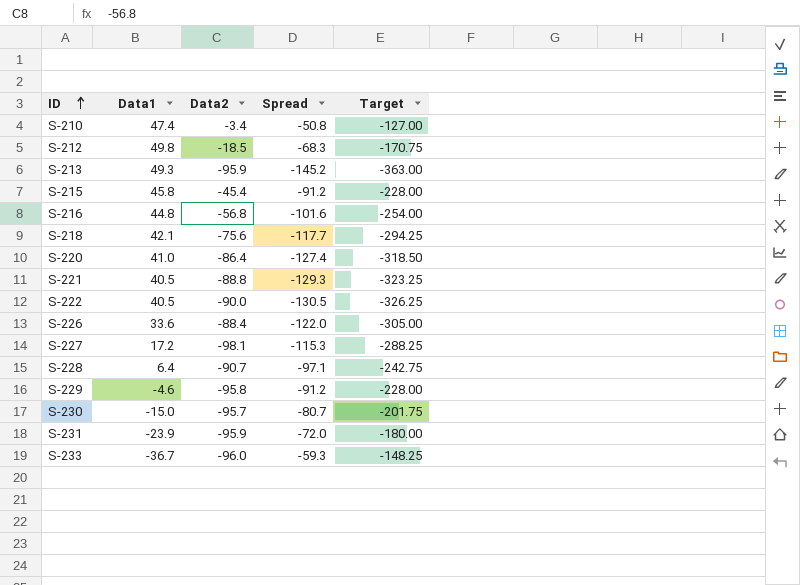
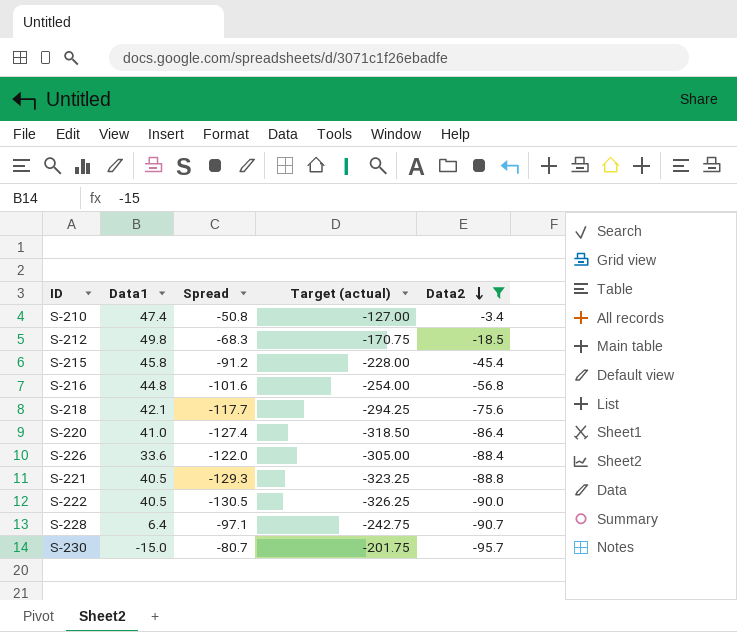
filter: none -> Data2 >= -95.7
row order: ID ascending -> Data2 descending
column name: Target -> Target (actual)
column Data2 | position: 3 -> 5

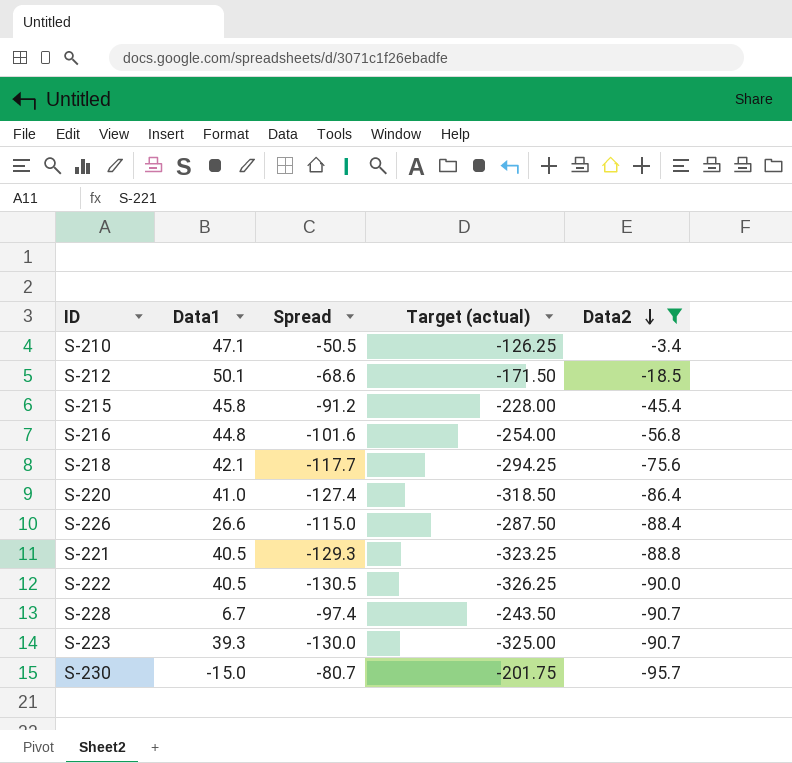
S-210 | Data1: 47.4 -> 47.1
S-210 | Spread: -50.8 -> -50.5
S-210 | Target (actual): -127.00 -> -126.25
S-212 | Data1: 49.8 -> 50.1
S-212 | Spread: -68.3 -> -68.6
S-212 | Target (actual): -170.75 -> -171.50
S-226 | Data1: 33.6 -> 26.6
S-226 | Spread: -122.0 -> -115.0
S-226 | Target (actual): -305.00 -> -287.50
S-228 | Data1: 6.4 -> 6.7
S-228 | Spread: -97.1 -> -97.4
S-228 | Target (actual): -242.75 -> -243.50
row S-223: none -> 39.3 | -130.0 | -325.00 | -90.7

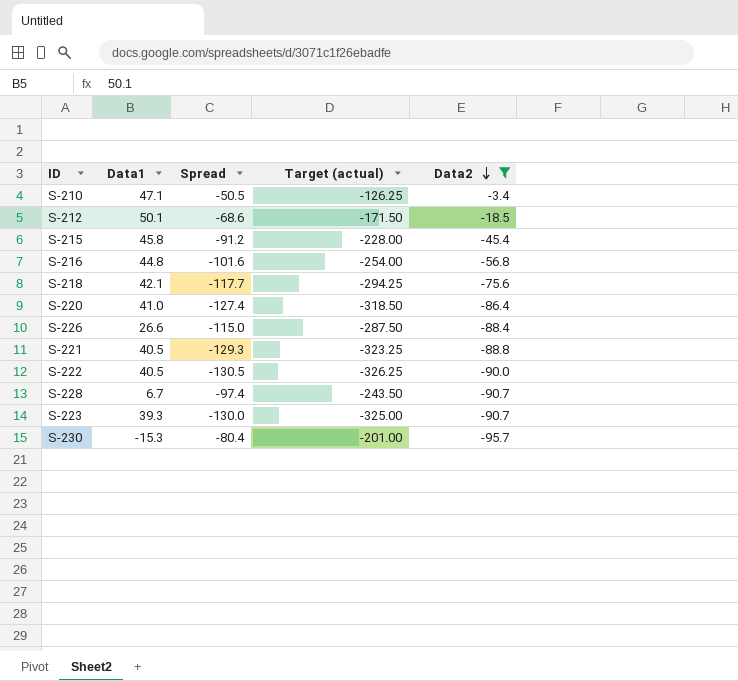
S-230 | Data1: -15.0 -> -15.3
S-230 | Spread: -80.7 -> -80.4
S-230 | Target (actual): -201.75 -> -201.00

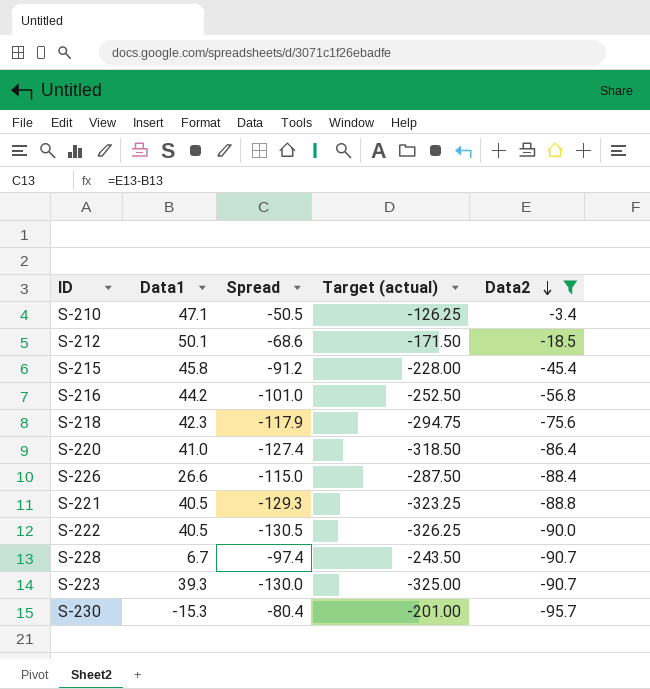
S-216 | Data1: 44.8 -> 44.2
S-216 | Spread: -101.6 -> -101.0
S-216 | Target (actual): -254.00 -> -252.50
S-218 | Data1: 42.1 -> 42.3
S-218 | Spread: -117.7 -> -117.9
S-218 | Target (actual): -294.25 -> -294.75

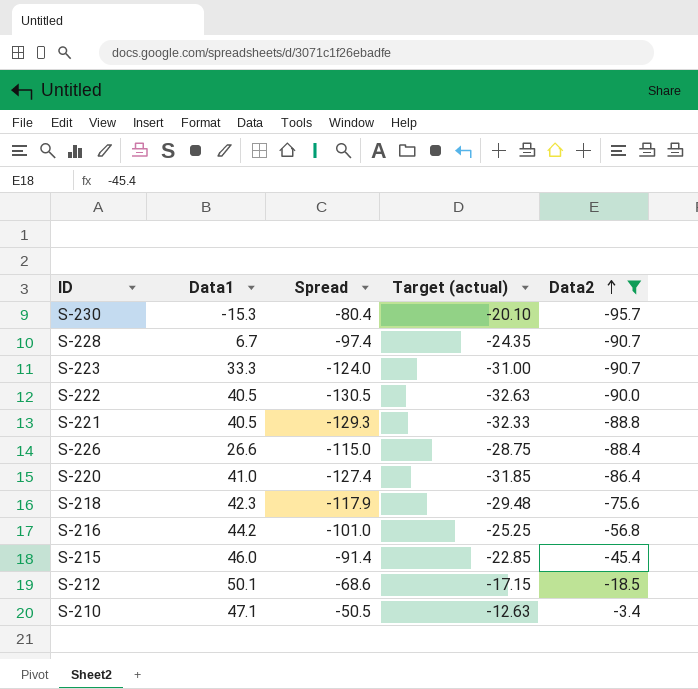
row order: Data2 descending -> Data2 ascending
column Target (actual) | formula: [Spread] * 2.5 -> [Spread] * 0.25
S-223 | Data1: 39.3 -> 33.3
S-223 | Spread: -130.0 -> -124.0
S-215 | Data1: 45.8 -> 46.0
S-215 | Spread: -91.2 -> -91.4

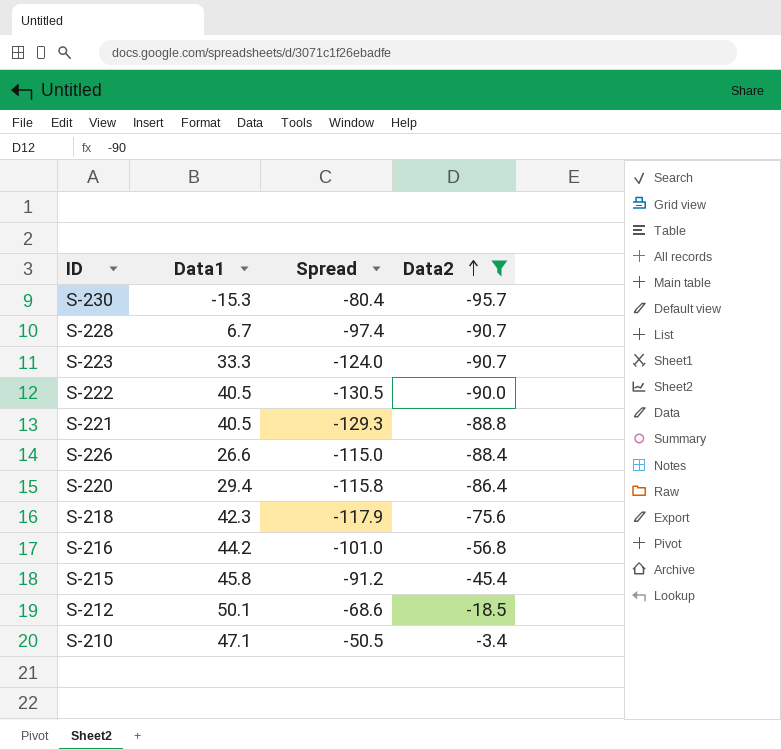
column Target (actual) | formula: [Spread] * 0.25 -> none
S-220 | Data1: 41.0 -> 29.4
S-220 | Spread: -127.4 -> -115.8
S-215 | Data1: 46.0 -> 45.8
S-215 | Spread: -91.4 -> -91.2

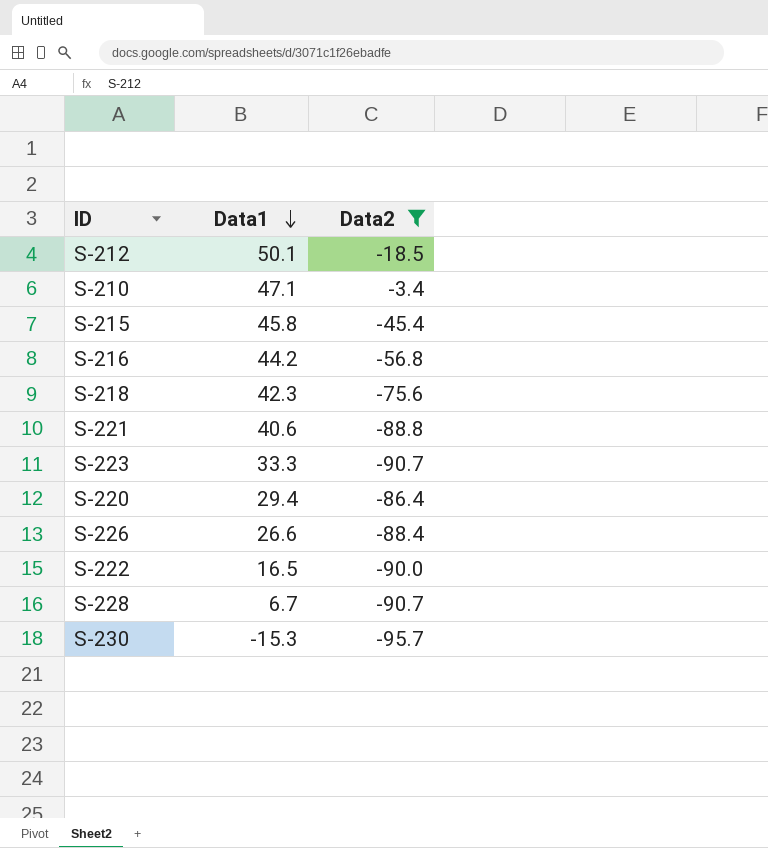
row order: Data2 ascending -> Data1 descending
column Spread | formula: [Data2] - [Data1] -> none
S-221 | Data1: 40.5 -> 40.6
S-222 | Data1: 40.5 -> 16.5

